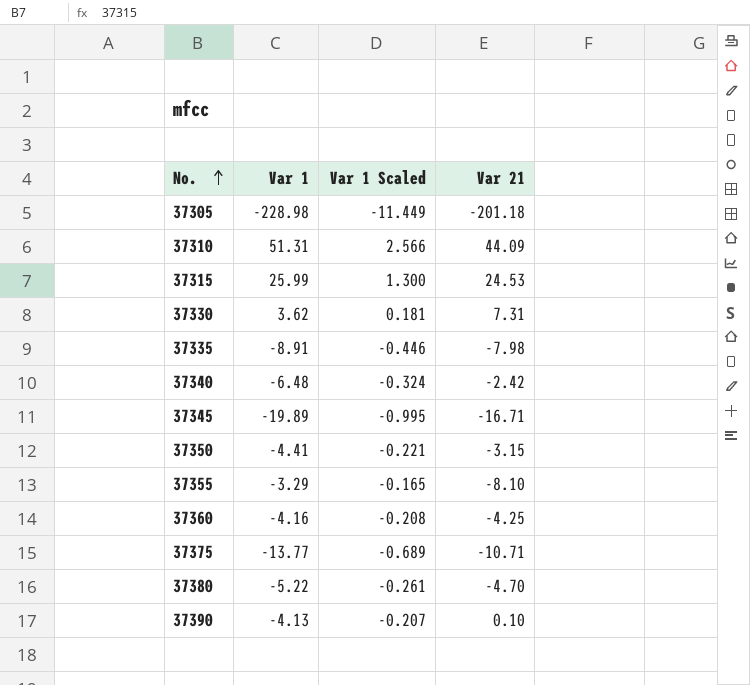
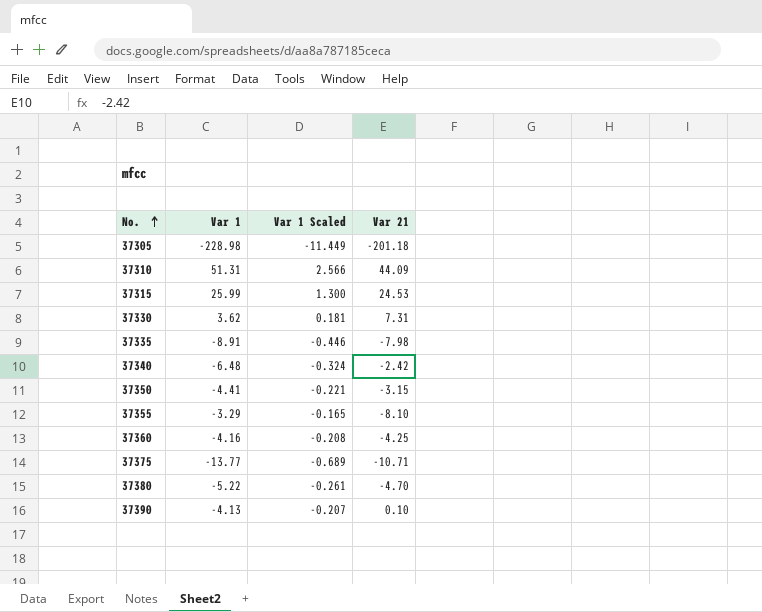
row 37345: -19.89 | -0.995 | -16.71 -> none

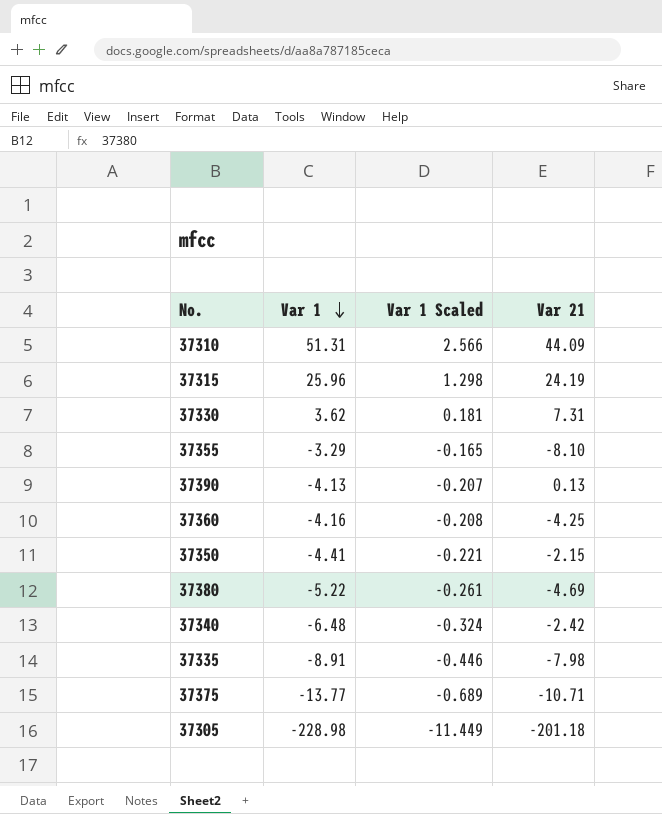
row order: No. ascending -> Var 1 descending
37315 | Var 1: 25.99 -> 25.96
37315 | Var 1 Scaled: 1.300 -> 1.298
37315 | Var 21: 24.53 -> 24.19
37390 | Var 21: 0.10 -> 0.13
37350 | Var 21: -3.15 -> -2.15
37380 | Var 21: -4.70 -> -4.69

